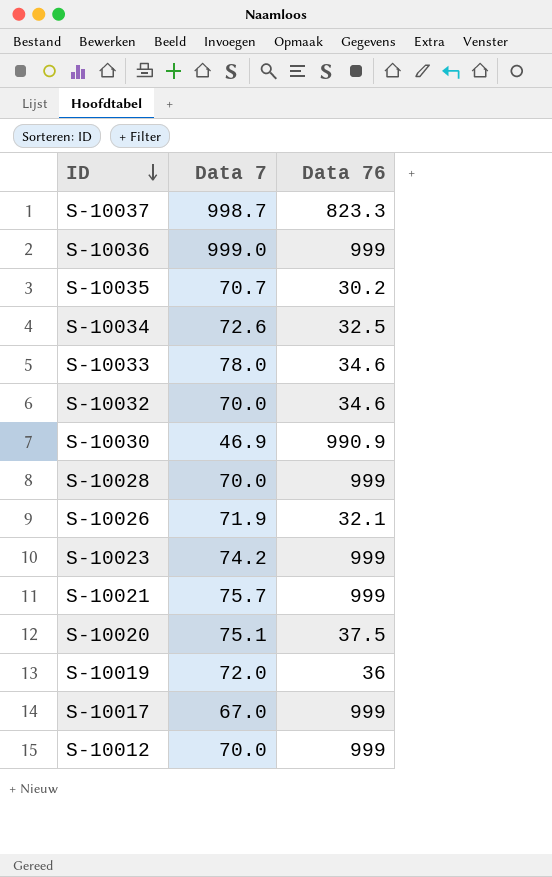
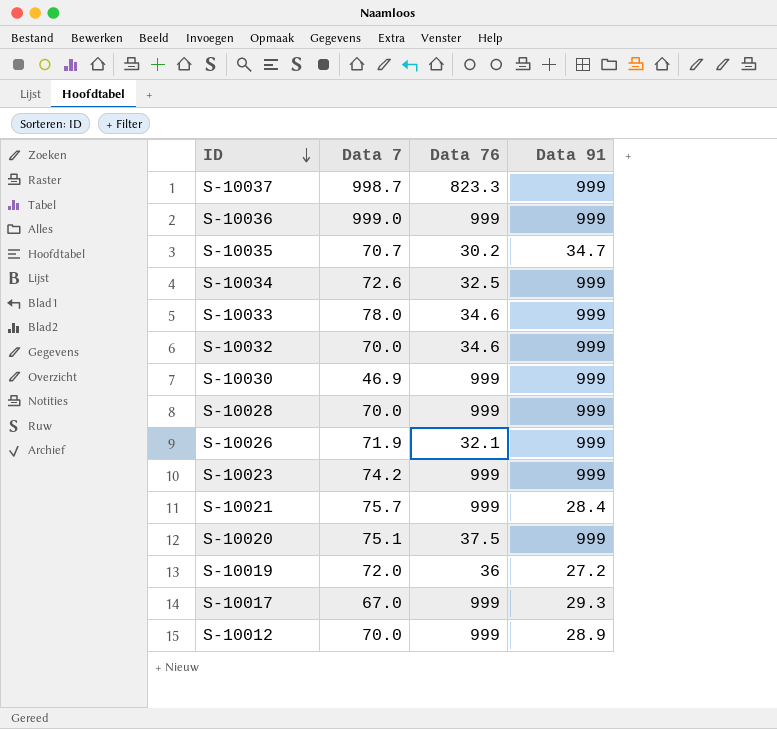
column Data 91 | position: none -> 4
S-10030 | Data 76: 990.9 -> 999

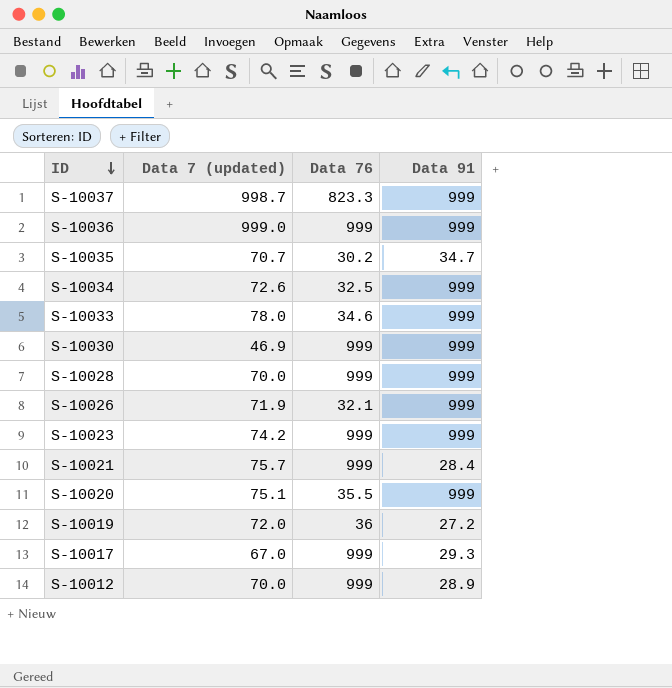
column name: Data 7 -> Data 7 (updated)
row S-10032: 70.0 | 34.6 | 999 -> none
S-10020 | Data 76: 37.5 -> 35.5

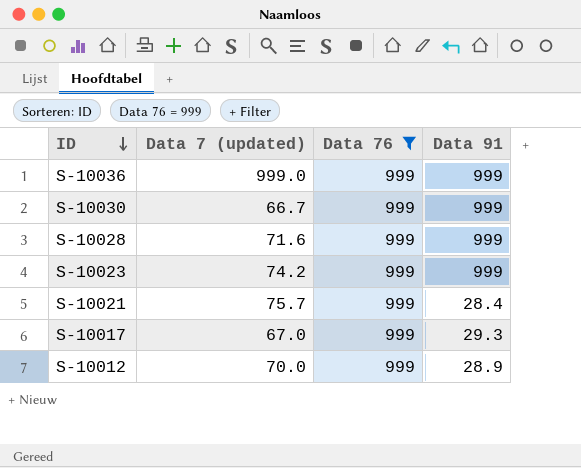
filter: none -> Data 76 = 999
S-10030 | Data 7 (updated): 46.9 -> 66.7
S-10028 | Data 7 (updated): 70.0 -> 71.6

